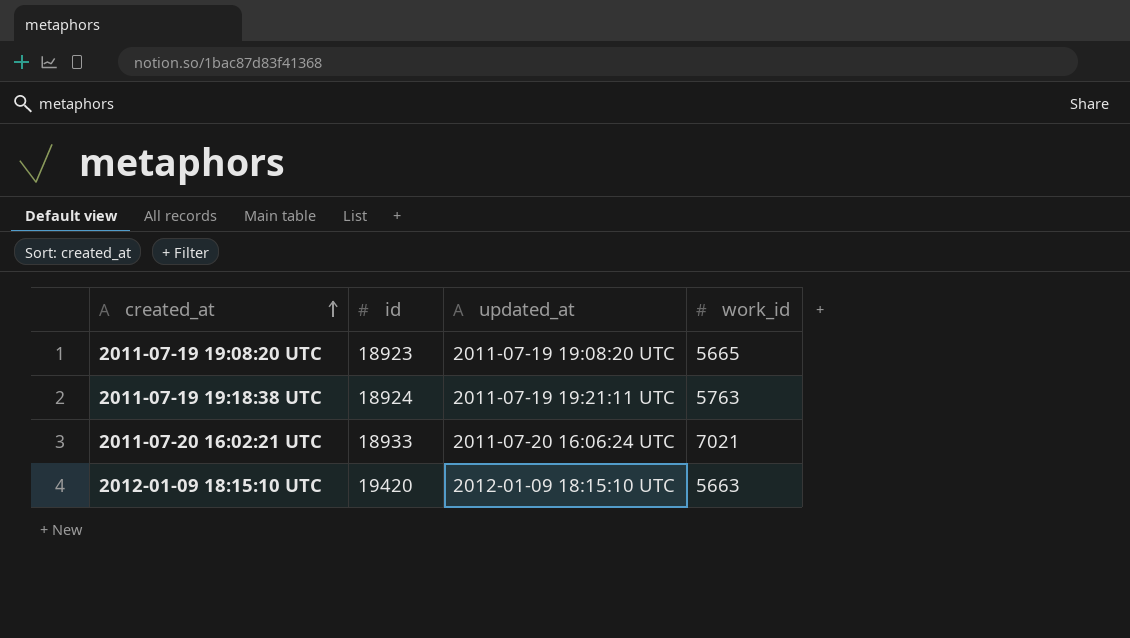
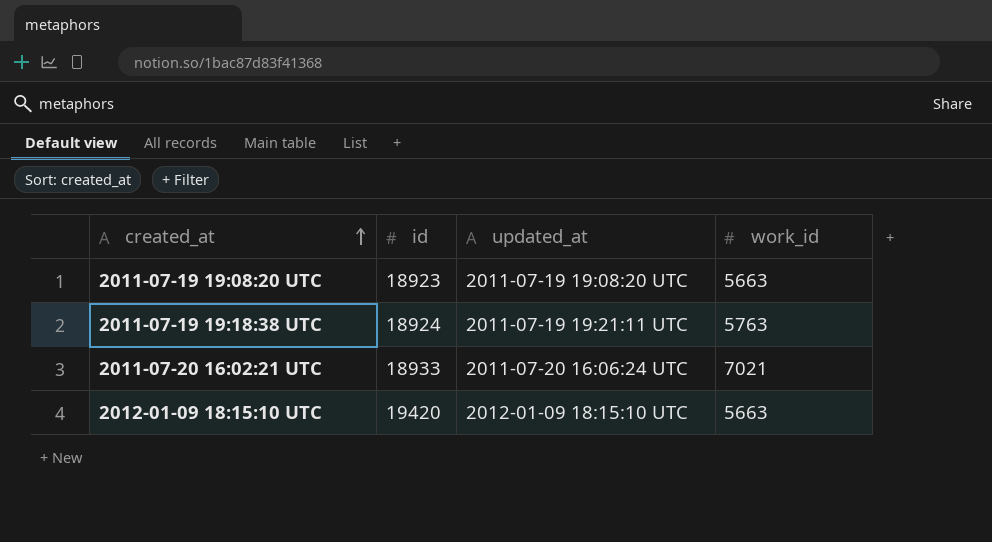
2011-07-19 19:08:20 UTC | work_id: 5665 -> 5663

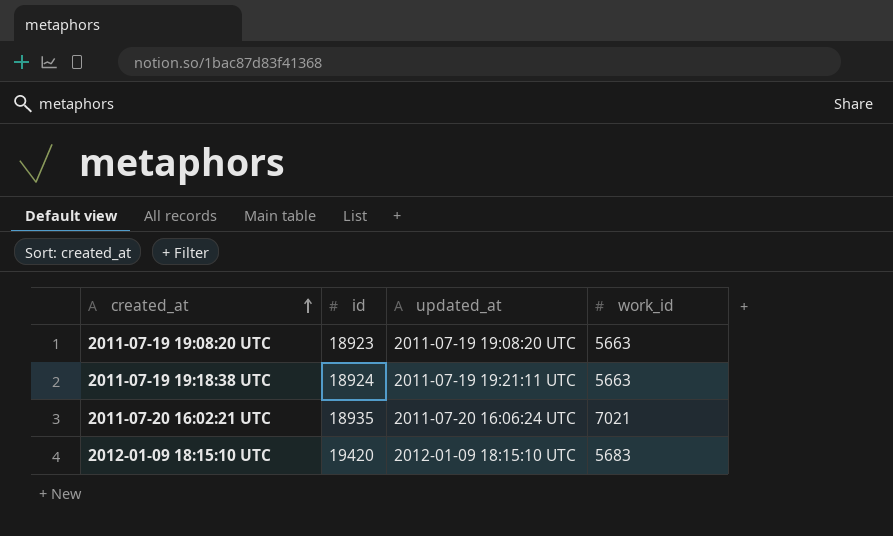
2011-07-19 19:18:38 UTC | work_id: 5763 -> 5663
2011-07-20 16:02:21 UTC | id: 18933 -> 18935
2012-01-09 18:15:10 UTC | work_id: 5663 -> 5683

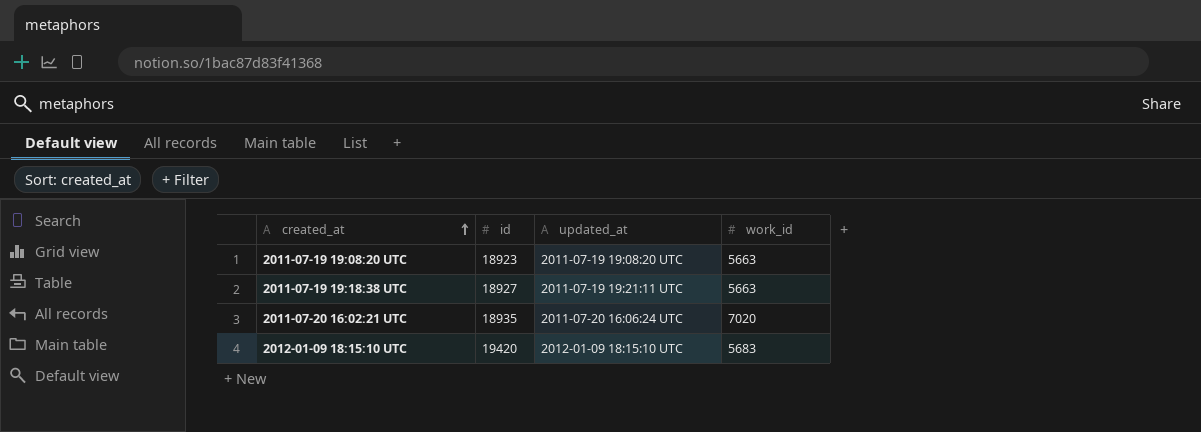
2011-07-19 19:18:38 UTC | id: 18924 -> 18927
2011-07-20 16:02:21 UTC | work_id: 7021 -> 7020

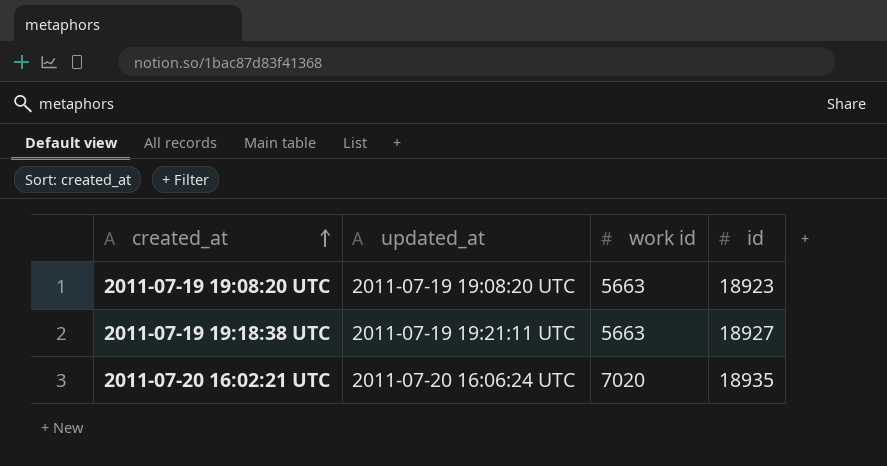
column name: work_id -> work id
column id | position: 2 -> 4
row 2012-01-09 18:15:10 UTC: 19420 | 2012-01-09 18:15:10 UTC | 5683 -> none

